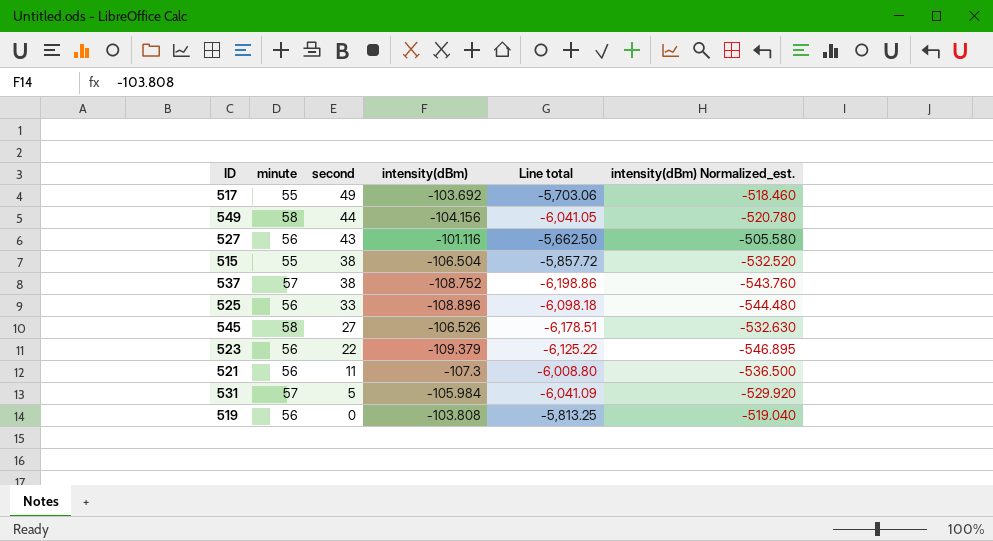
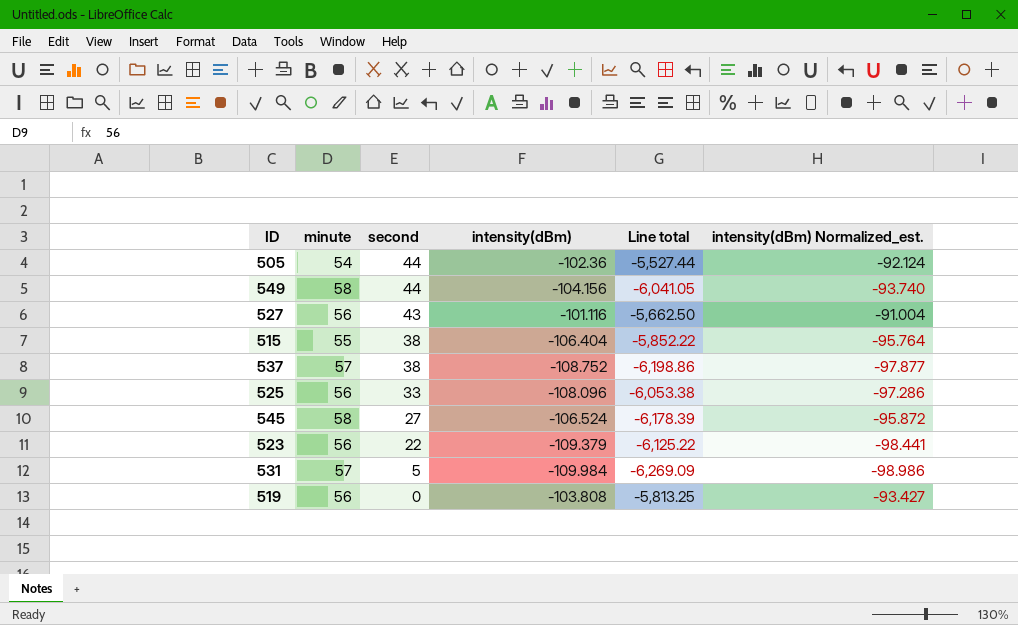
column intensity(dBm) Normalized_est. | formula: [intensity(dBm)] * 5 -> [intensity(dBm)] * 0.9
row 517: 55 | 49 | -103.692 | -5,703.06 | -518.460 -> none
row 521: 56 | 11 | -107.3 | -6,008.80 | -536.500 -> none
row 505: none -> 54 | 44 | -102.36 | -5,527.44 | -92.124
515 | intensity(dBm): -106.504 -> -106.404
515 | Line total: -5,857.72 -> -5,852.22
525 | intensity(dBm): -108.896 -> -108.096
525 | Line total: -6,098.18 -> -6,053.38
545 | intensity(dBm): -106.526 -> -106.524
545 | Line total: -6,178.51 -> -6,178.39
531 | intensity(dBm): -105.984 -> -109.984
531 | Line total: -6,041.09 -> -6,269.09

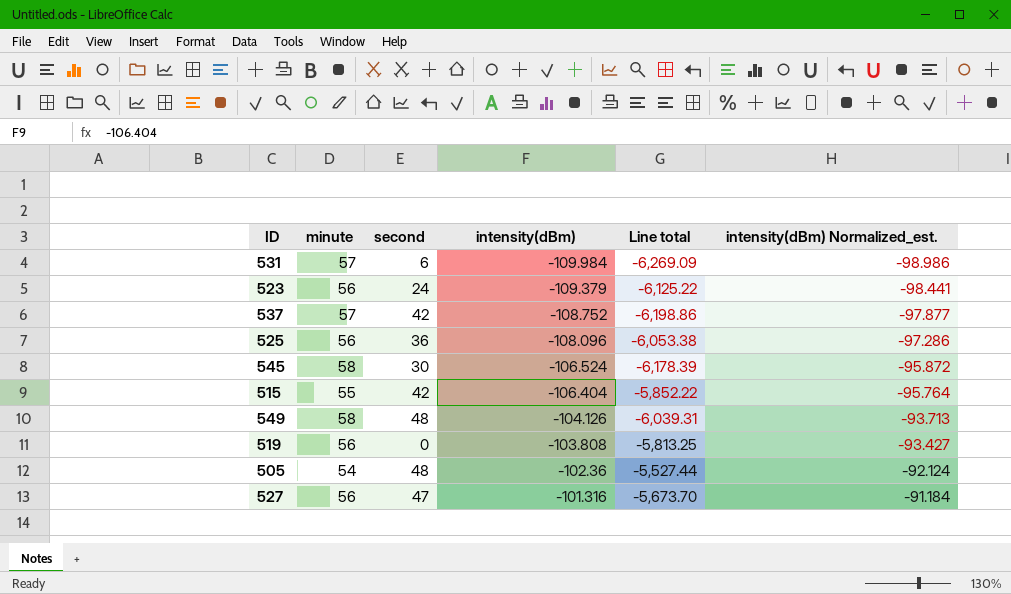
row order: second descending -> intensity(dBm) ascending
531 | second: 5 -> 6
523 | second: 22 -> 24
537 | second: 38 -> 42
525 | second: 33 -> 36
545 | second: 27 -> 30
515 | second: 38 -> 42
549 | second: 44 -> 48
549 | intensity(dBm): -104.156 -> -104.126
549 | Line total: -6,041.05 -> -6,039.31
549 | intensity(dBm) Normalized_est.: -93.740 -> -93.713
505 | second: 44 -> 48
527 | second: 43 -> 47
527 | intensity(dBm): -101.116 -> -101.316
527 | Line total: -5,662.50 -> -5,673.70
527 | intensity(dBm) Normalized_est.: -91.004 -> -91.184

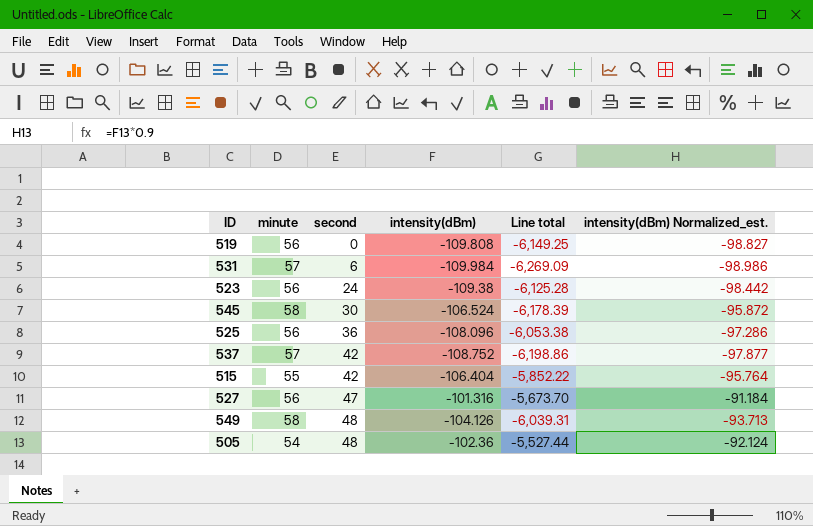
row order: intensity(dBm) ascending -> second ascending
519 | intensity(dBm): -103.808 -> -109.808
519 | Line total: -5,813.25 -> -6,149.25
519 | intensity(dBm) Normalized_est.: -93.427 -> -98.827
523 | intensity(dBm): -109.379 -> -109.38
523 | Line total: -6,125.22 -> -6,125.28
523 | intensity(dBm) Normalized_est.: -98.441 -> -98.442

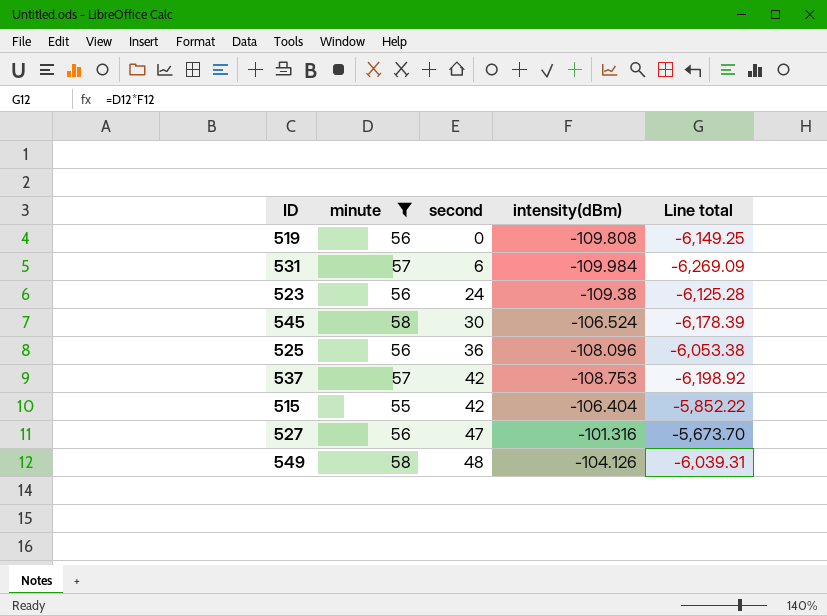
filter: none -> minute != 54
column intensity(dBm) Normalized_est. | formula: [intensity(dBm)] * 0.9 -> none
537 | intensity(dBm): -108.752 -> -108.753
537 | Line total: -6,198.86 -> -6,198.92

